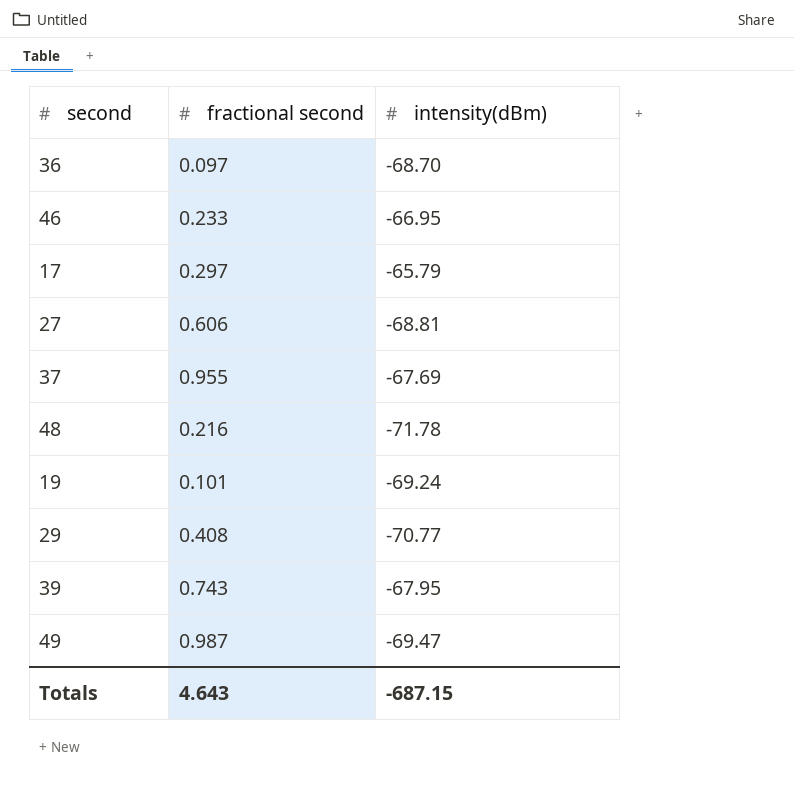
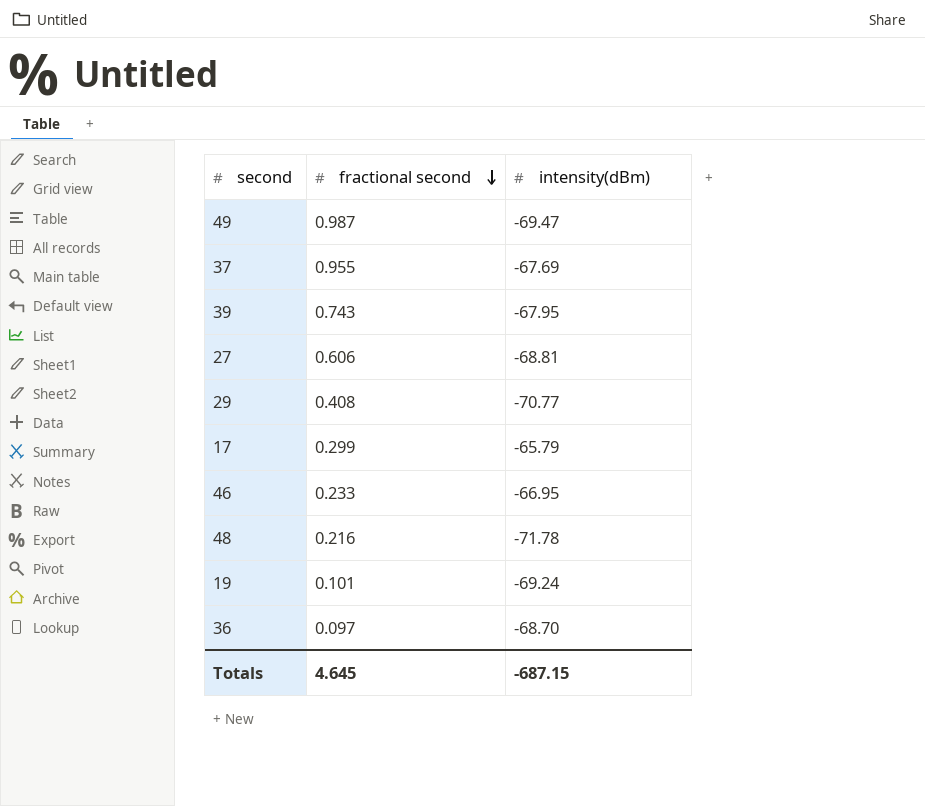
row order: none -> fractional second descending
17 | fractional second: 0.297 -> 0.299
Totals | fractional second: 4.643 -> 4.645

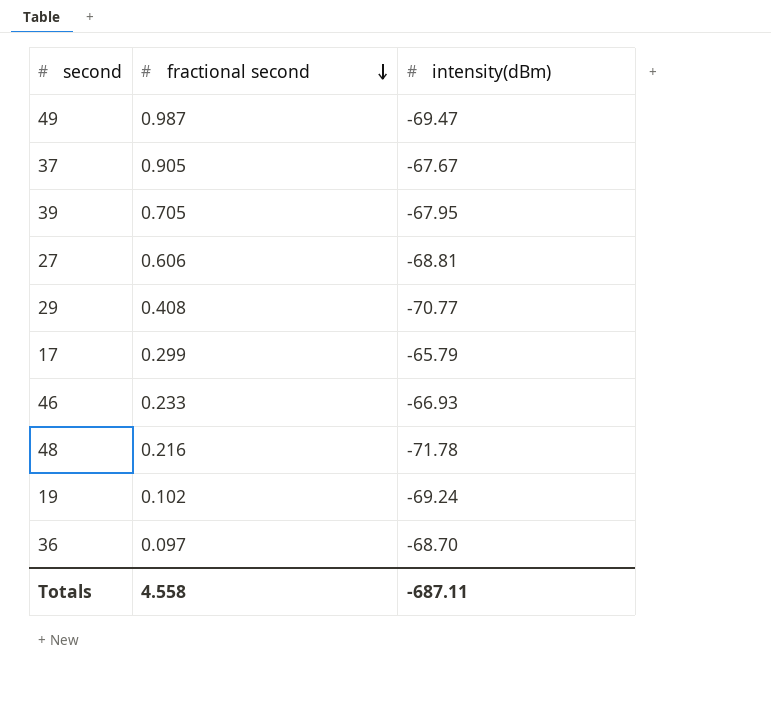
37 | fractional second: 0.955 -> 0.905
37 | intensity(dBm): -67.69 -> -67.67
39 | fractional second: 0.743 -> 0.705
46 | intensity(dBm): -66.95 -> -66.93
19 | fractional second: 0.101 -> 0.102
Totals | fractional second: 4.645 -> 4.558
Totals | intensity(dBm): -687.15 -> -687.11

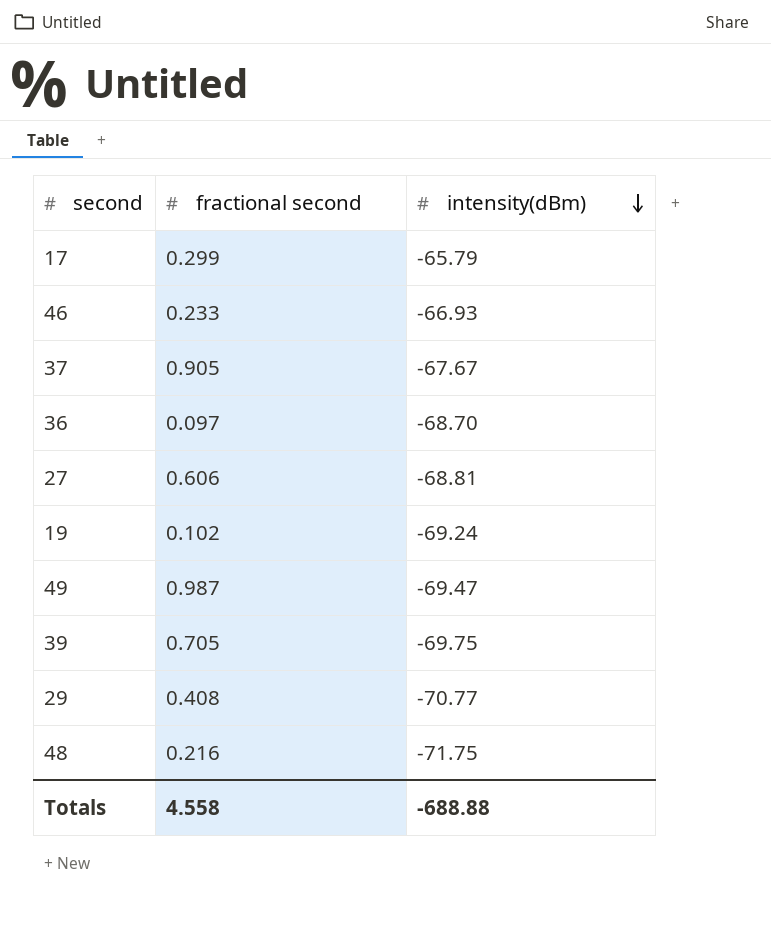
row order: fractional second descending -> intensity(dBm) descending
39 | intensity(dBm): -67.95 -> -69.75
48 | intensity(dBm): -71.78 -> -71.75
Totals | intensity(dBm): -687.11 -> -688.88

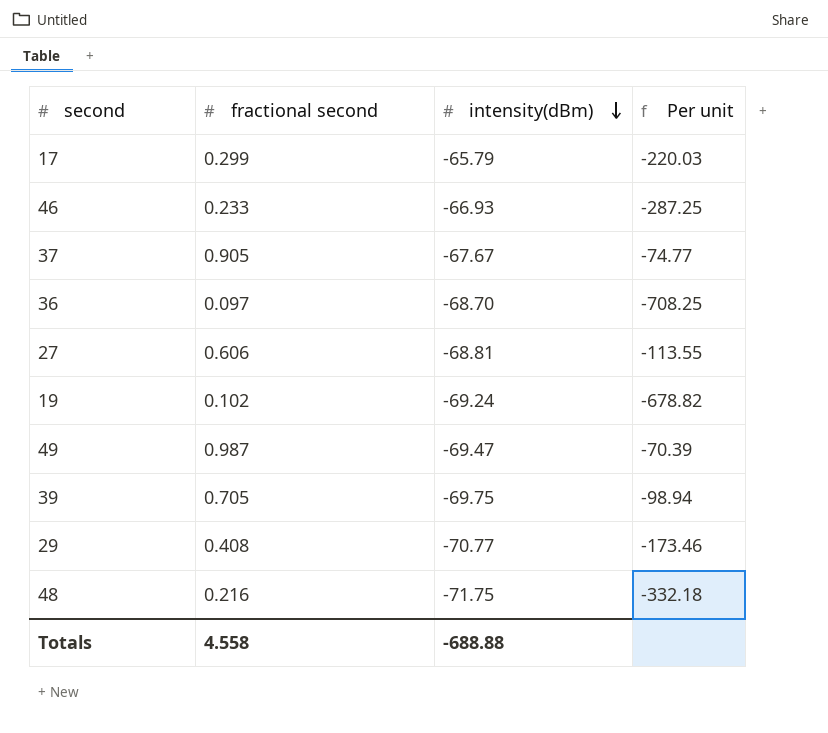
column Per unit | formula: none -> [intensity(dBm)] / [fractional second]

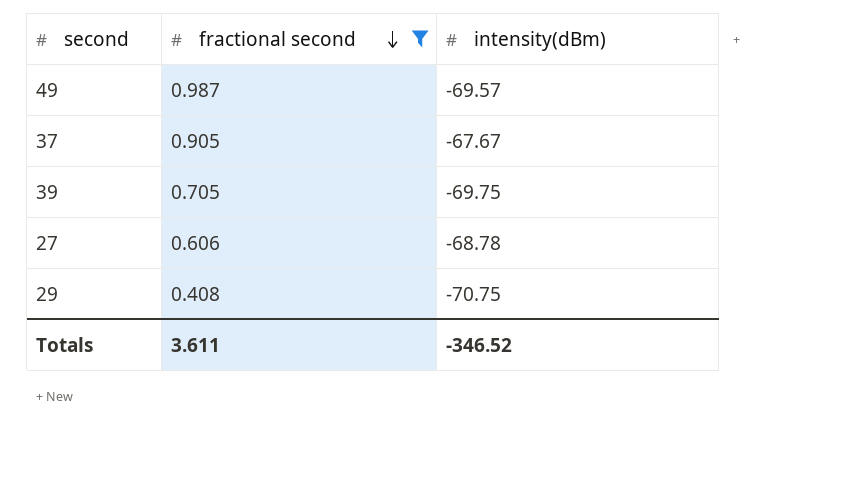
filter: none -> fractional second >= 0.408
row order: intensity(dBm) descending -> fractional second descending
column Per unit | formula: [intensity(dBm)] / [fractional second] -> none
49 | intensity(dBm): -69.47 -> -69.57
27 | intensity(dBm): -68.81 -> -68.78
29 | intensity(dBm): -70.77 -> -70.75
Totals | fractional second: 4.558 -> 3.611
Totals | intensity(dBm): -688.88 -> -346.52

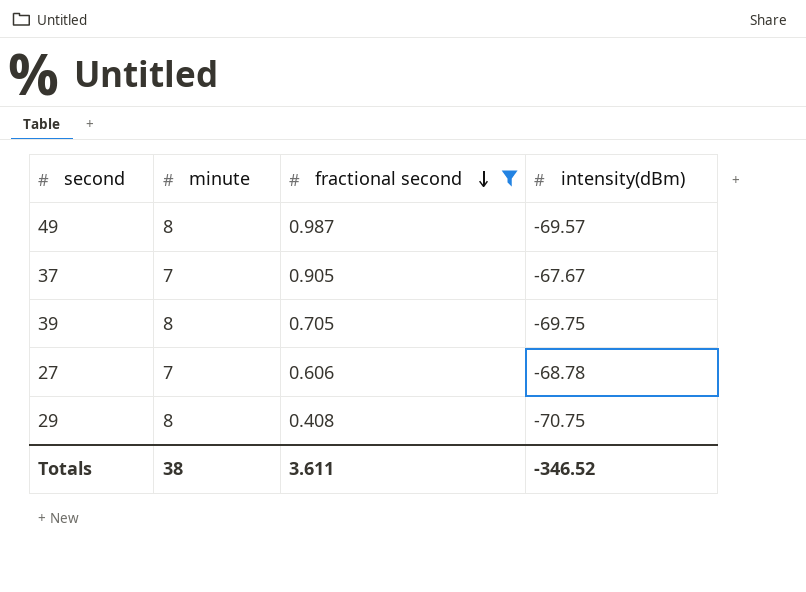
column minute | position: none -> 2

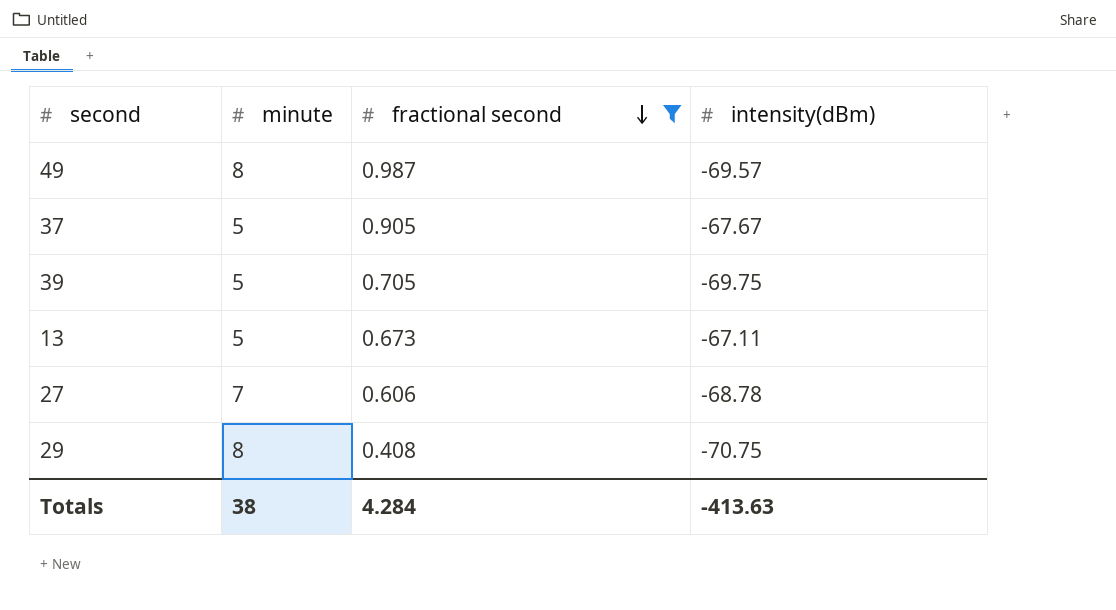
37 | minute: 7 -> 5
39 | minute: 8 -> 5
row 13: none -> 5 | 0.673 | -67.11
Totals | fractional second: 3.611 -> 4.284
Totals | intensity(dBm): -346.52 -> -413.63

